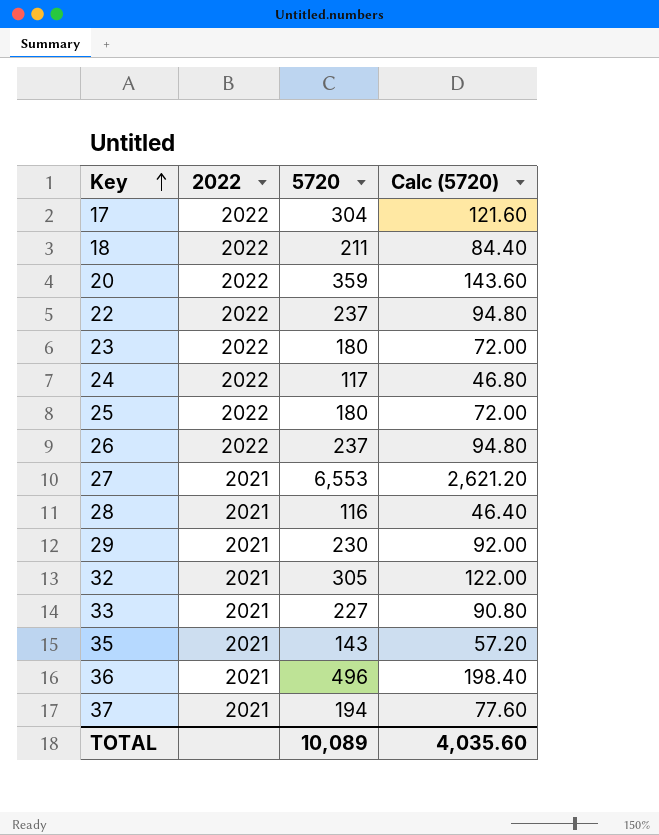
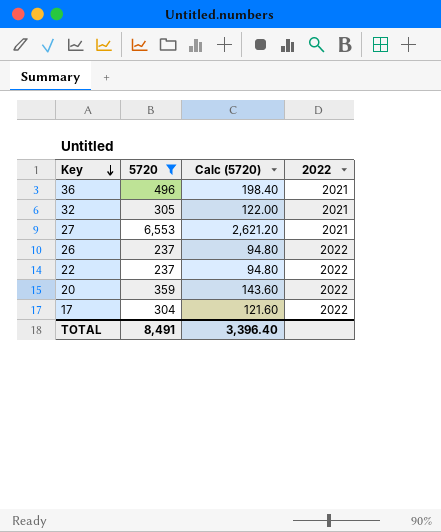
filter: none -> 5720 >= 237
row order: Key ascending -> Key descending
column 2022 | position: 2 -> 4
TOTAL | 5720: 10,089 -> 8,491
TOTAL | Calc (5720): 4,035.60 -> 3,396.40

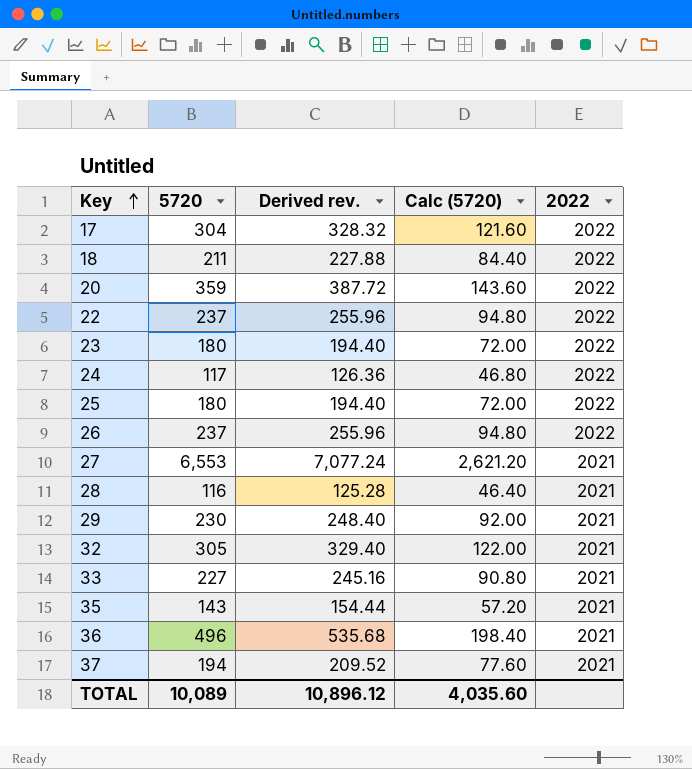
filter: 5720 >= 237 -> none
row order: Key descending -> Key ascending
column Derived rev. | formula: none -> [5720] * 1.08
TOTAL | 5720: 8,491 -> 10,089
TOTAL | Calc (5720): 3,396.40 -> 4,035.60

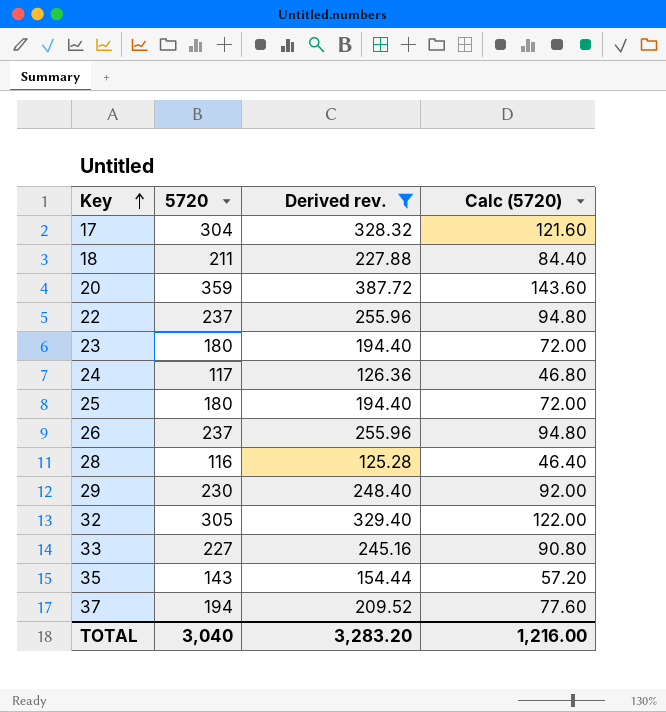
filter: none -> Derived rev. <= 387.72
column 2022 | position: 5 -> none
TOTAL | 5720: 10,089 -> 3,040
TOTAL | Derived rev.: 10,896.12 -> 3,283.20
TOTAL | Calc (5720): 4,035.60 -> 1,216.00

